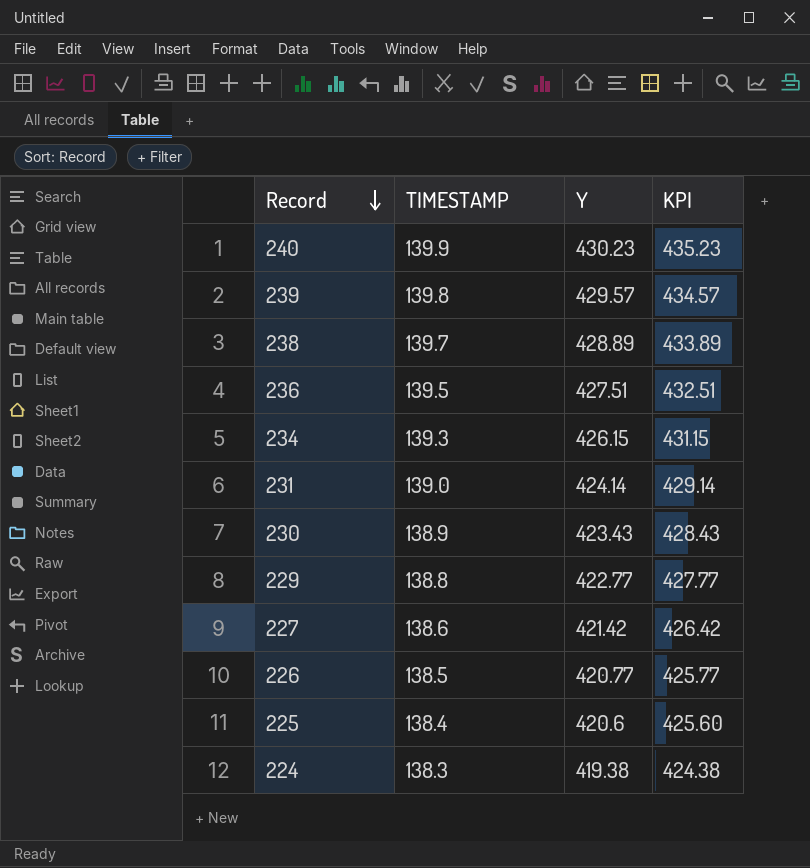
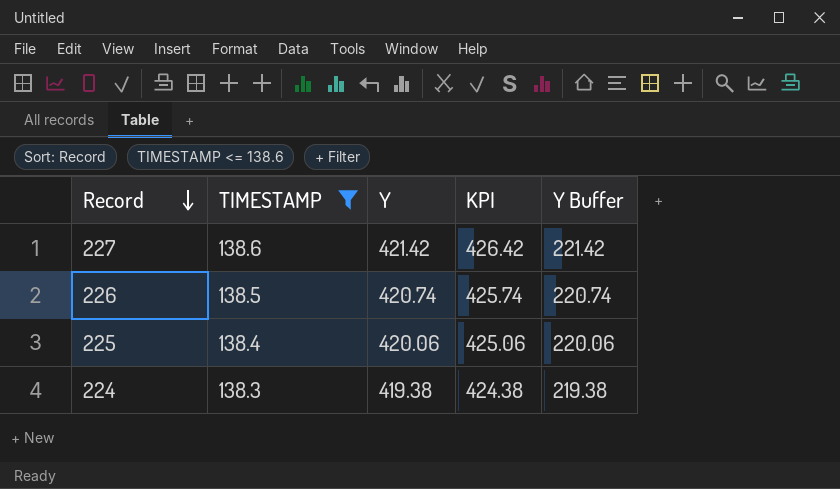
filter: none -> TIMESTAMP <= 138.6
column Y Buffer | formula: none -> [Y] - 200
226 | Y: 420.77 -> 420.74
226 | KPI: 425.77 -> 425.74
225 | Y: 420.6 -> 420.06
225 | KPI: 425.60 -> 425.06

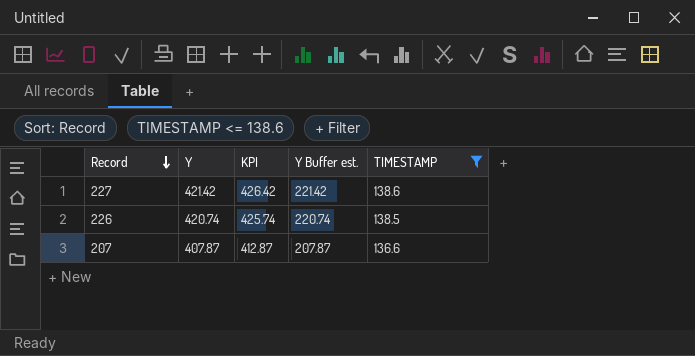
column name: Y Buffer -> Y Buffer est.
column TIMESTAMP | position: 2 -> 5
row 225: 138.4 | 420.06 | 425.06 | 220.06 -> none
row 224: 138.3 | 419.38 | 424.38 | 219.38 -> none
row 207: none -> 407.87 | 412.87 | 207.87 | 136.6

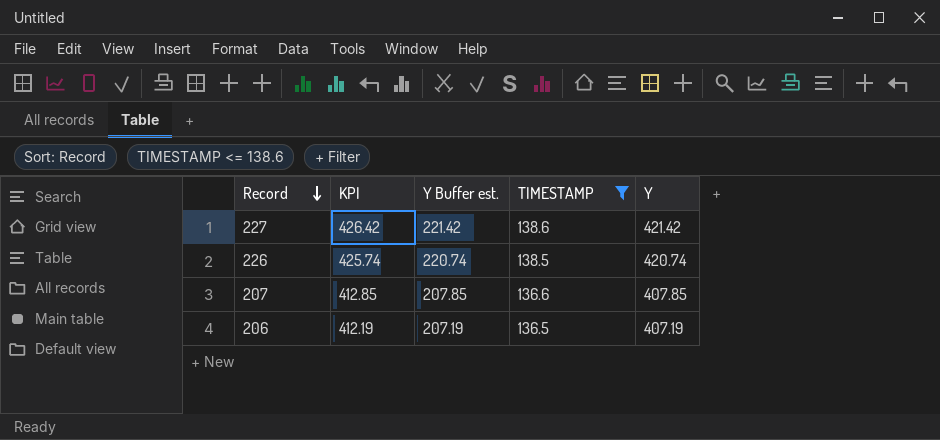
column Y | position: 2 -> 5
207 | KPI: 412.87 -> 412.85
207 | Y Buffer est.: 207.87 -> 207.85
207 | Y: 407.87 -> 407.85
row 206: none -> 412.19 | 207.19 | 136.5 | 407.19

